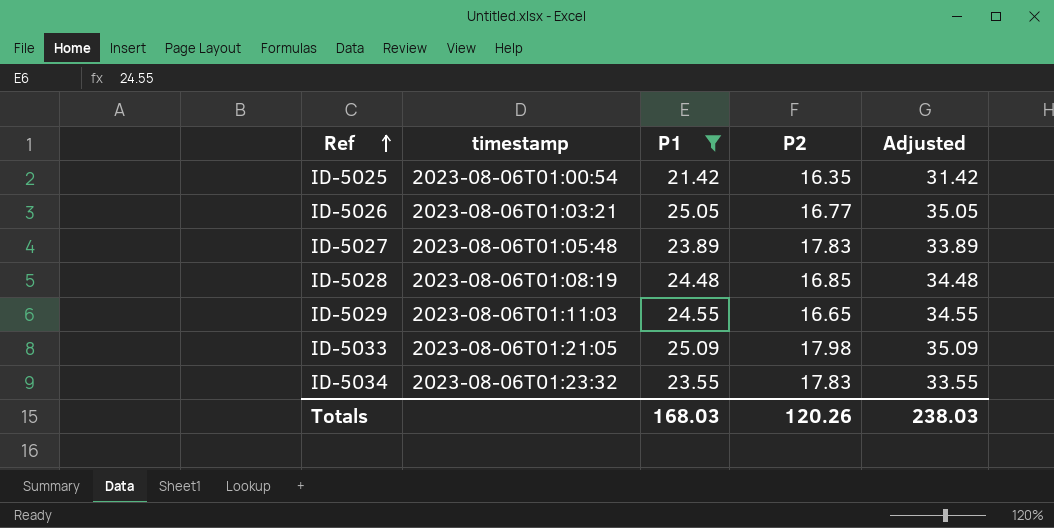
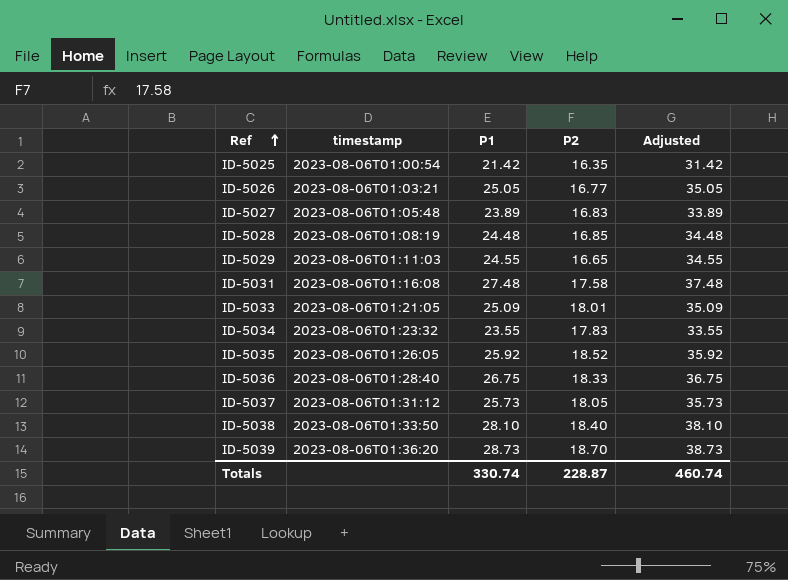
filter: P1 <= 25.09 -> none
ID-5027 | P2: 17.83 -> 16.83
ID-5033 | P2: 17.98 -> 18.01
Totals | P1: 168.03 -> 330.74
Totals | P2: 120.26 -> 228.87
Totals | Adjusted: 238.03 -> 460.74

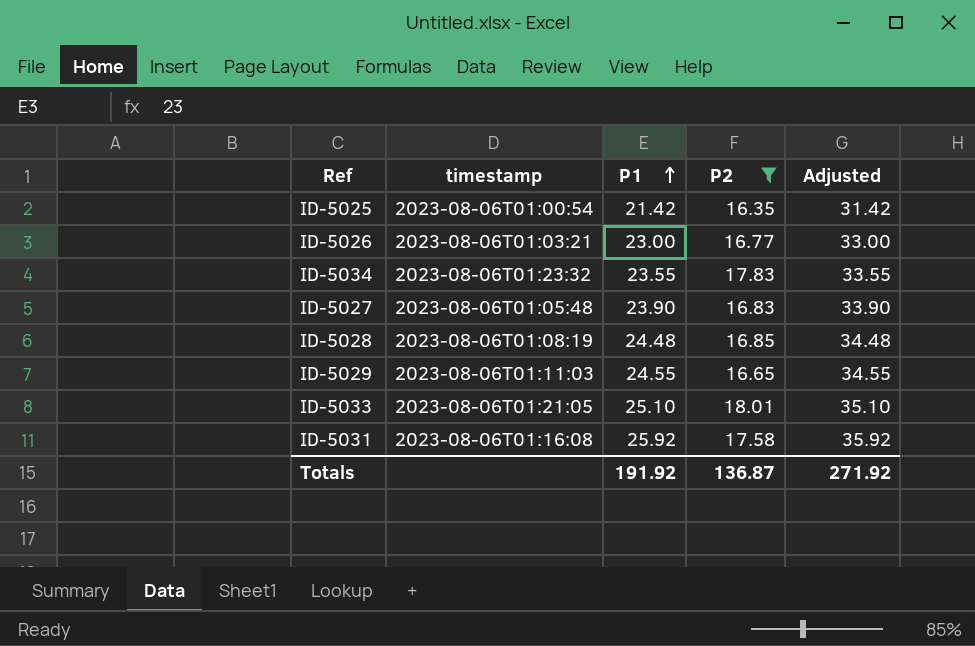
filter: none -> P2 <= 18.01
row order: Ref ascending -> P1 ascending
ID-5026 | P1: 25.05 -> 23.00
ID-5026 | Adjusted: 35.05 -> 33.00
ID-5027 | P1: 23.89 -> 23.90
ID-5027 | Adjusted: 33.89 -> 33.90
ID-5033 | P1: 25.09 -> 25.10
ID-5033 | Adjusted: 35.09 -> 35.10
ID-5031 | P1: 27.48 -> 25.92
ID-5031 | Adjusted: 37.48 -> 35.92
Totals | P1: 330.74 -> 191.92
Totals | P2: 228.87 -> 136.87
Totals | Adjusted: 460.74 -> 271.92

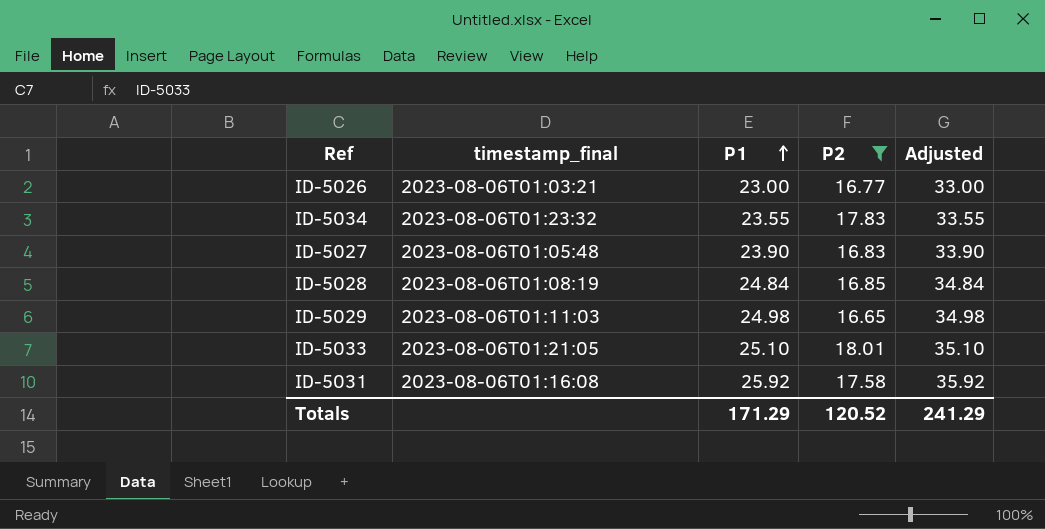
column name: timestamp -> timestamp_final
row ID-5025: 2023-08-06T01:00:54 | 21.42 | 16.35 | 31.42 -> none
ID-5028 | P1: 24.48 -> 24.84
ID-5028 | Adjusted: 34.48 -> 34.84
ID-5029 | P1: 24.55 -> 24.98
ID-5029 | Adjusted: 34.55 -> 34.98
Totals | P1: 191.92 -> 171.29
Totals | P2: 136.87 -> 120.52
Totals | Adjusted: 271.92 -> 241.29

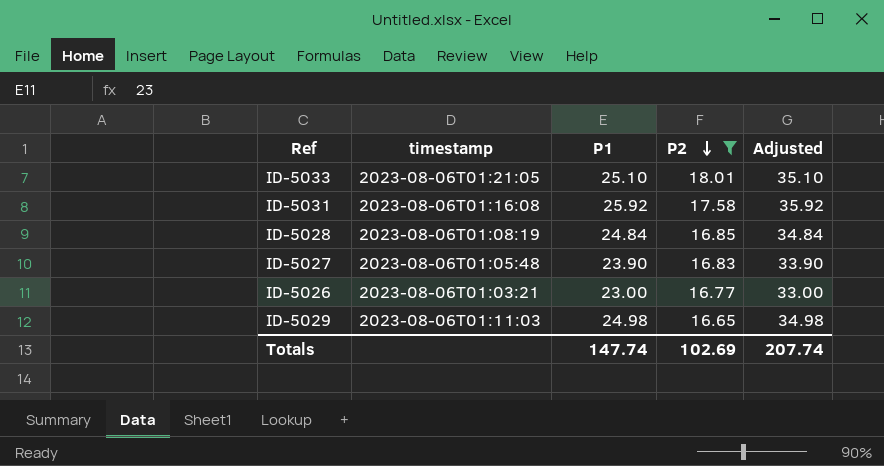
row order: P1 ascending -> P2 descending
column name: timestamp_final -> timestamp
row ID-5034: 2023-08-06T01:23:32 | 23.55 | 17.83 | 33.55 -> none
Totals | P1: 171.29 -> 147.74
Totals | P2: 120.52 -> 102.69
Totals | Adjusted: 241.29 -> 207.74

